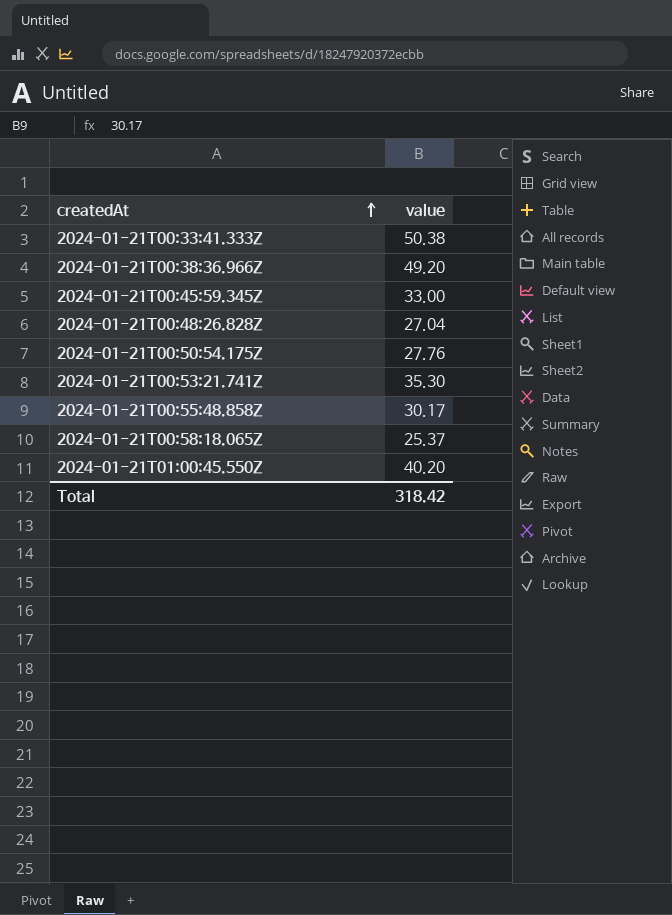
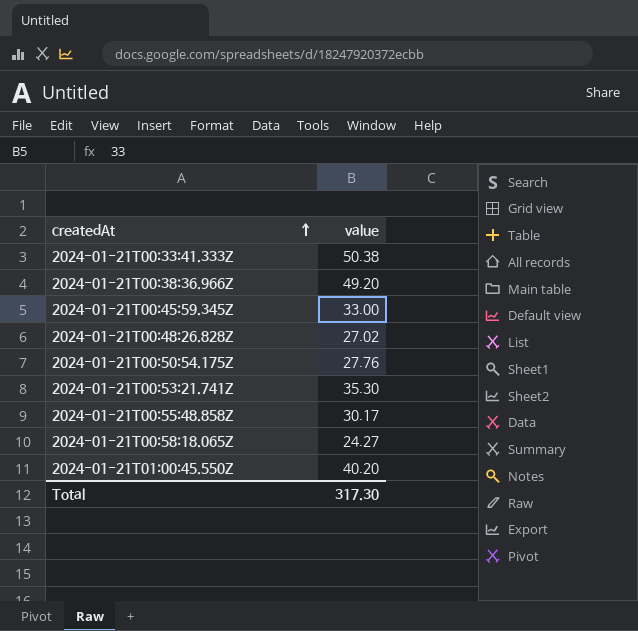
2024-01-21T00:48:26.828Z | value: 27.04 -> 27.02
2024-01-21T00:58:18.065Z | value: 25.37 -> 24.27
Total | value: 318.42 -> 317.30

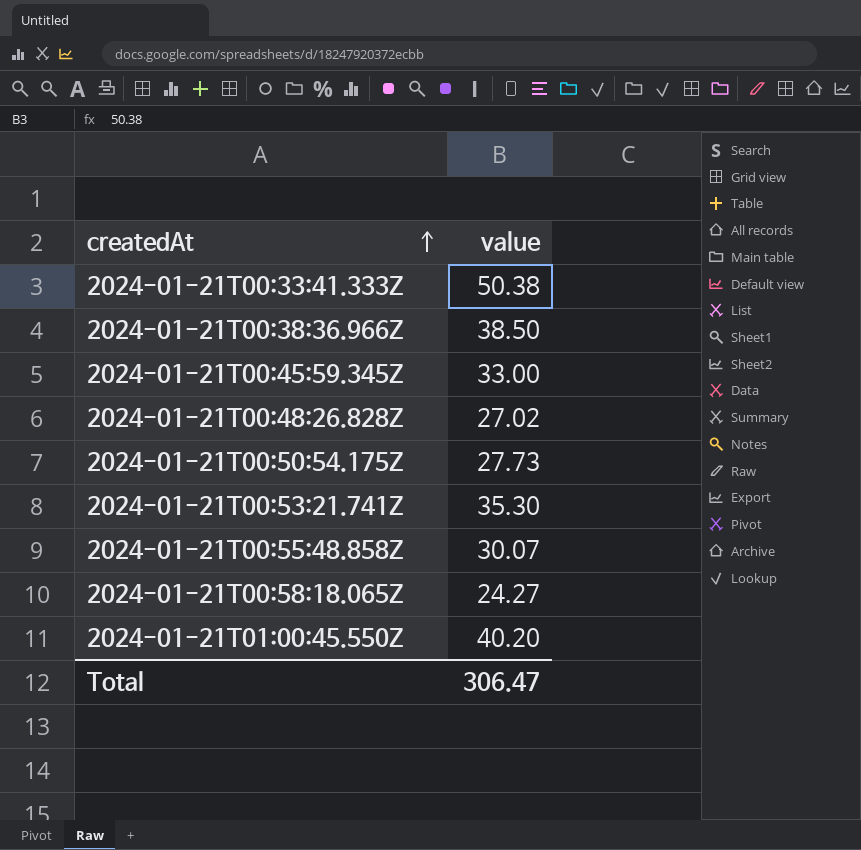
2024-01-21T00:38:36.966Z | value: 49.20 -> 38.50
2024-01-21T00:50:54.175Z | value: 27.76 -> 27.73
2024-01-21T00:55:48.858Z | value: 30.17 -> 30.07
Total | value: 317.30 -> 306.47

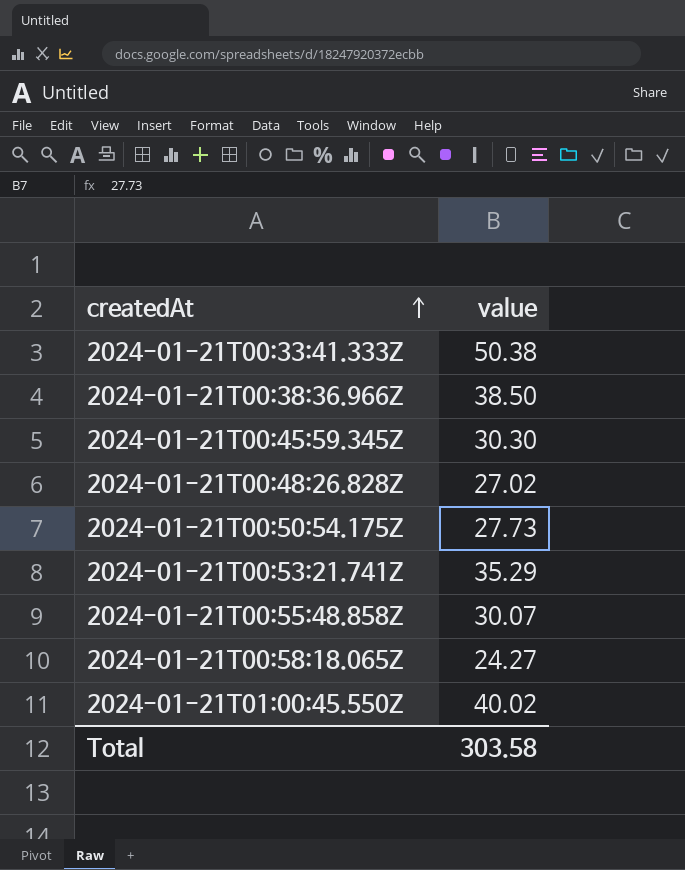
2024-01-21T00:45:59.345Z | value: 33.00 -> 30.30
2024-01-21T00:53:21.741Z | value: 35.30 -> 35.29
2024-01-21T01:00:45.550Z | value: 40.20 -> 40.02
Total | value: 306.47 -> 303.58

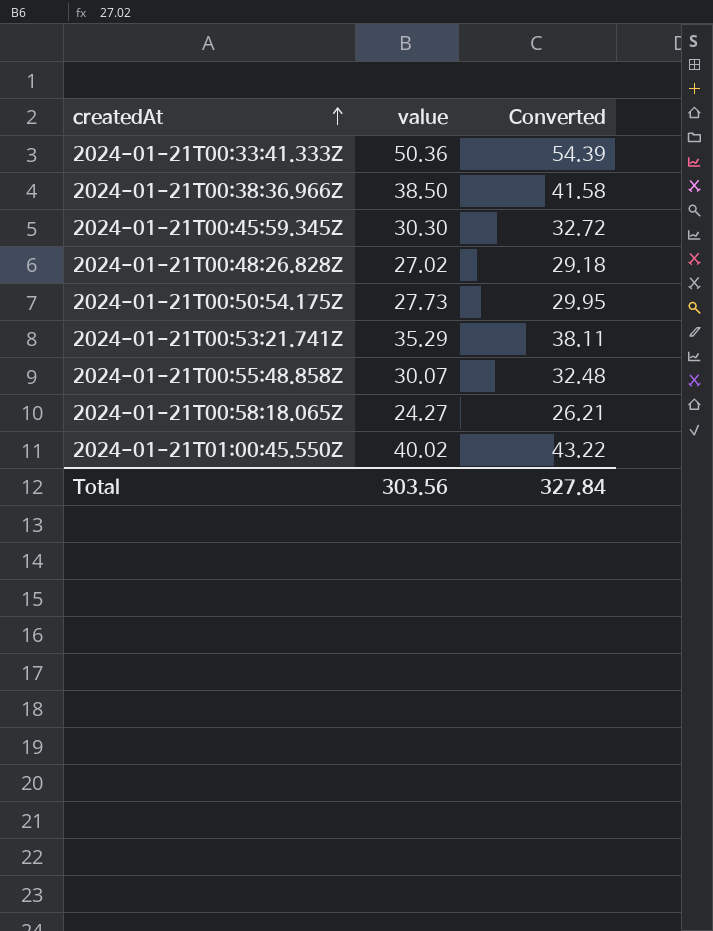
column Converted | formula: none -> [value] * 1.08
2024-01-21T00:33:41.333Z | value: 50.38 -> 50.36
Total | value: 303.58 -> 303.56

